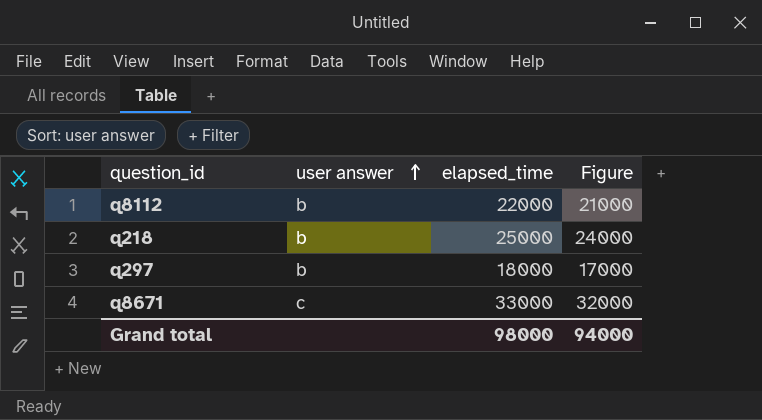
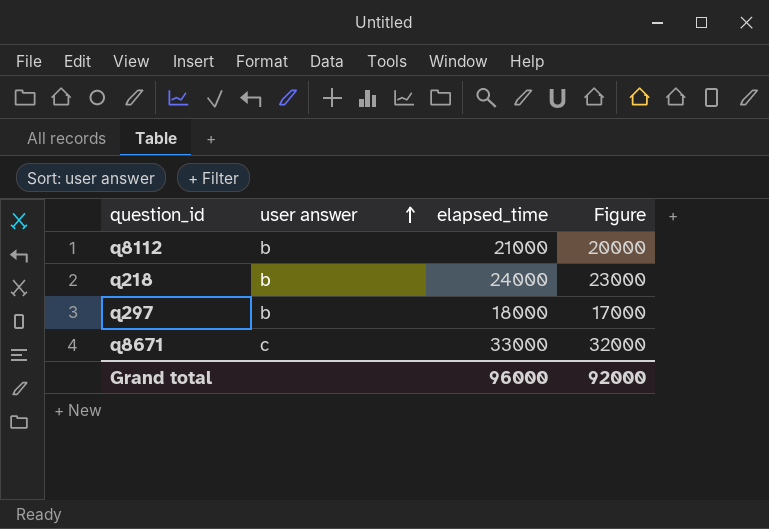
q8112 | elapsed_time: 22000 -> 21000
q8112 | Figure: 21000 -> 20000
q218 | elapsed_time: 25000 -> 24000
q218 | Figure: 24000 -> 23000
Grand total | elapsed_time: 98000 -> 96000
Grand total | Figure: 94000 -> 92000

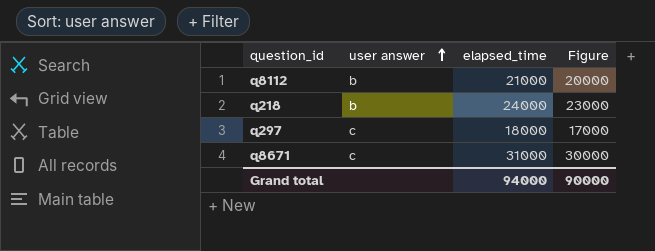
q297 | user answer: b -> c
q8671 | elapsed_time: 33000 -> 31000
q8671 | Figure: 32000 -> 30000
Grand total | elapsed_time: 96000 -> 94000
Grand total | Figure: 92000 -> 90000

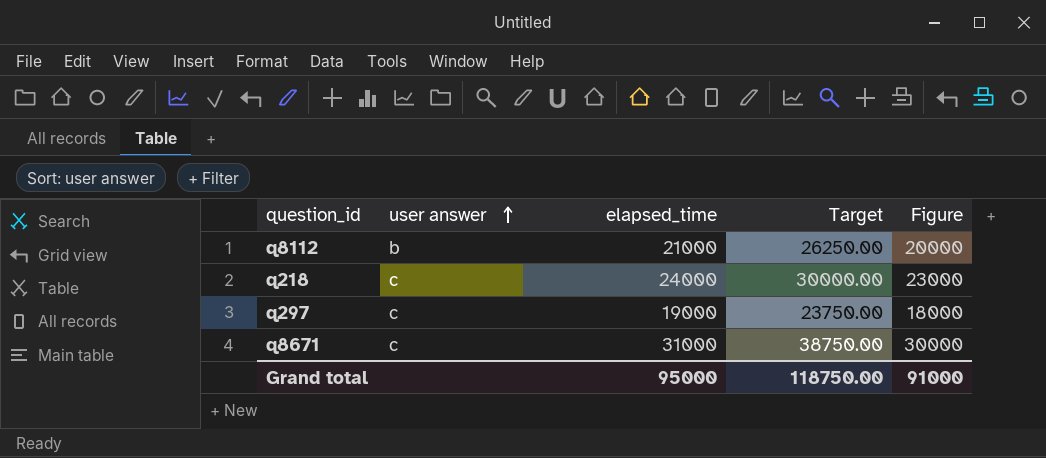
column Target | formula: none -> [elapsed_time] * 1.25
q218 | user answer: b -> c
q297 | elapsed_time: 18000 -> 19000
q297 | Figure: 17000 -> 18000
Grand total | elapsed_time: 94000 -> 95000
Grand total | Figure: 90000 -> 91000

